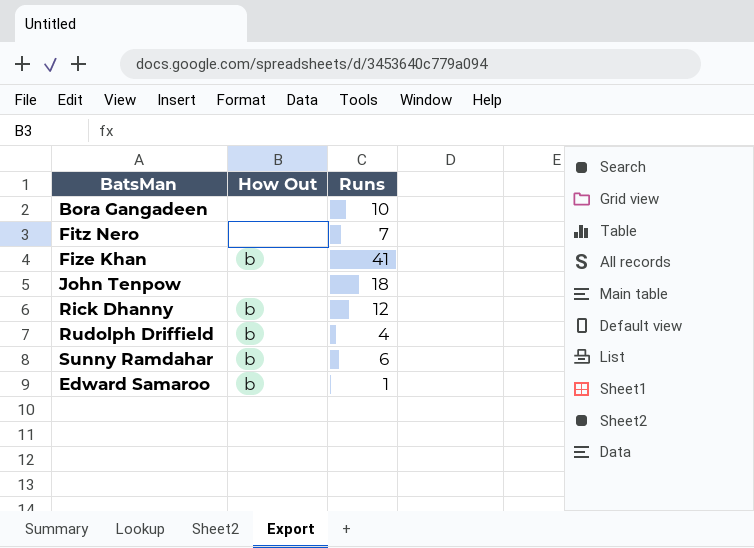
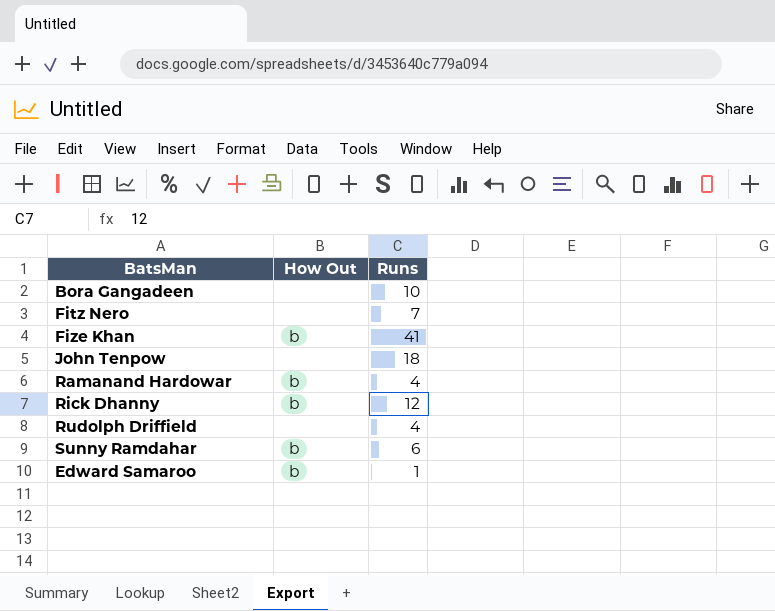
row Ramanand Hardowar: none -> b | 4
Rudolph Driffield | How Out: b -> none

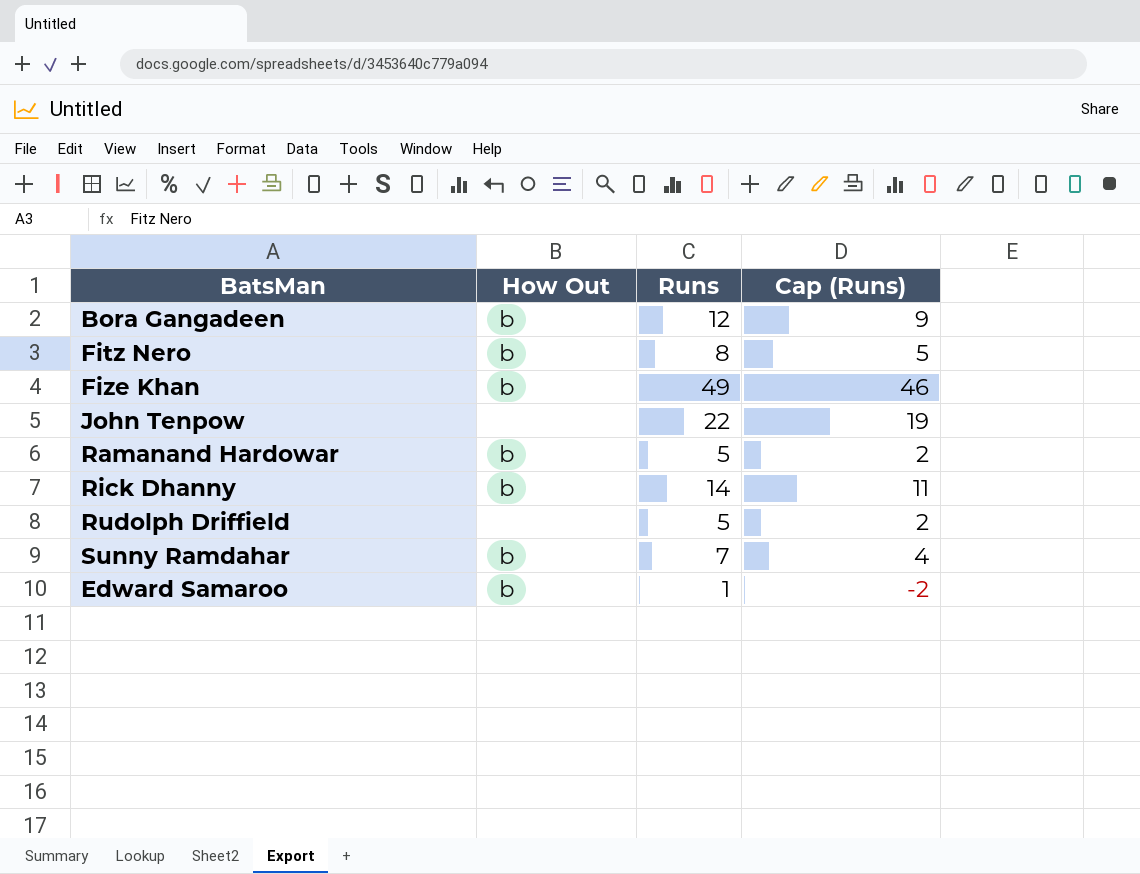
column Cap (Runs) | formula: none -> [Runs] - 3
Bora Gangadeen | How Out: none -> b
Bora Gangadeen | Runs: 10 -> 12
Fitz Nero | How Out: none -> b
Fitz Nero | Runs: 7 -> 8
Fize Khan | Runs: 41 -> 49
John Tenpow | Runs: 18 -> 22
Ramanand Hardowar | Runs: 4 -> 5
Rick Dhanny | Runs: 12 -> 14
Rudolph Driffield | Runs: 4 -> 5
Sunny Ramdahar | Runs: 6 -> 7

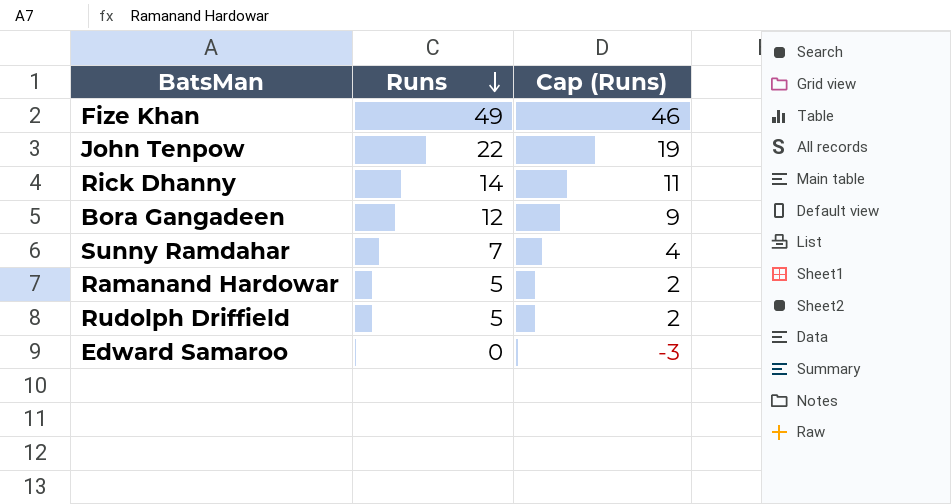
row order: none -> Runs descending
column How Out | position: 2 -> none
row Fitz Nero: b | 8 | 5 -> none
Edward Samaroo | Runs: 1 -> 0
Edward Samaroo | Cap (Runs): -2 -> -3

